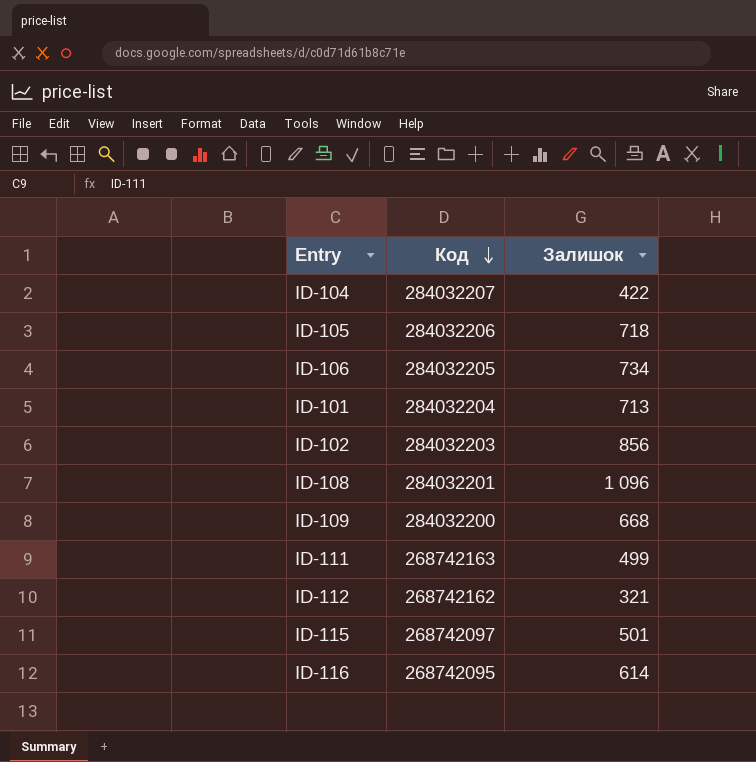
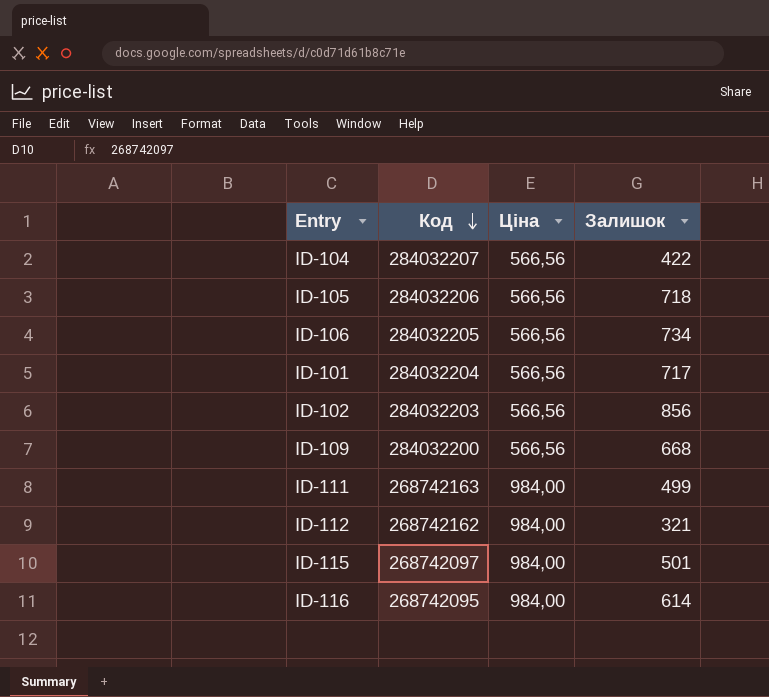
column Ціна | position: none -> 3
row ID-108: 284032201 | 1 096 -> none
ID-101 | Залишок: 713 -> 717

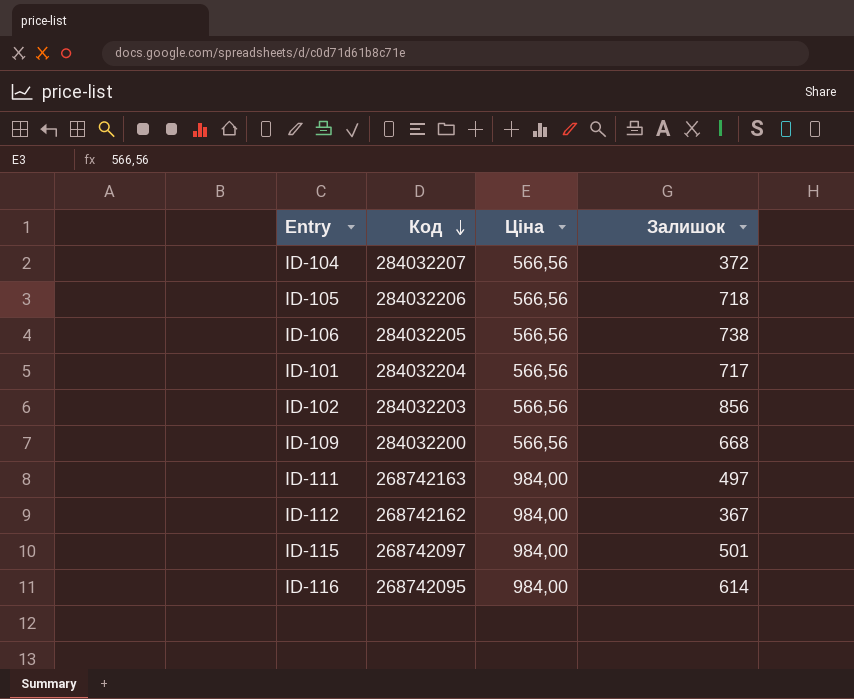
ID-104 | Залишок: 422 -> 372
ID-106 | Залишок: 734 -> 738
ID-111 | Залишок: 499 -> 497
ID-112 | Залишок: 321 -> 367

